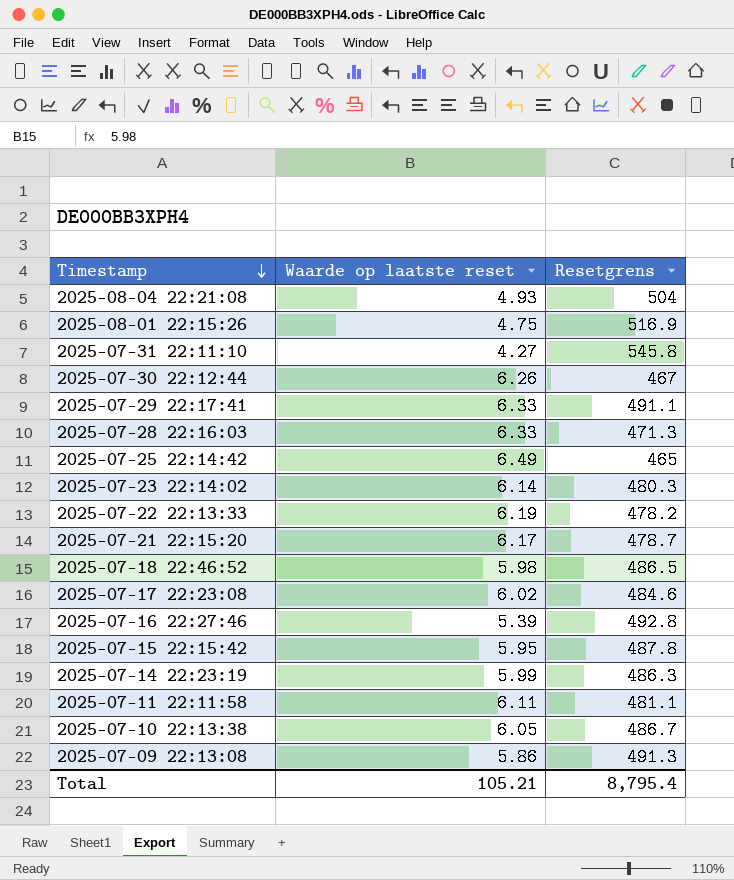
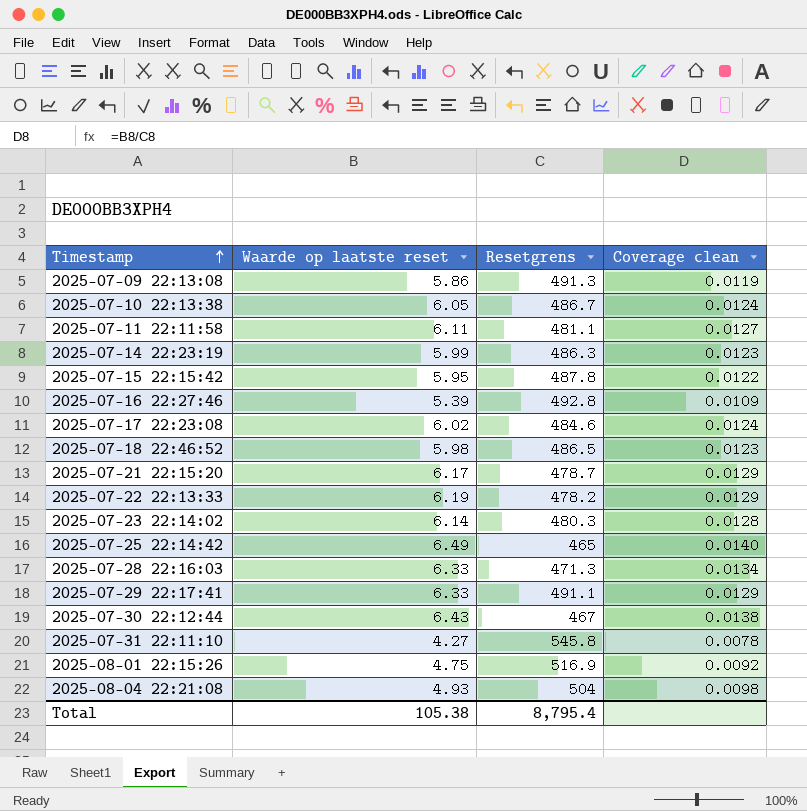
row order: Timestamp descending -> Timestamp ascending
column Coverage clean | formula: none -> [Waarde op laatste reset] / [Resetgrens]
2025-07-30 22:12:44 | Waarde op laatste reset: 6.26 -> 6.43
Total | Waarde op laatste reset: 105.21 -> 105.38

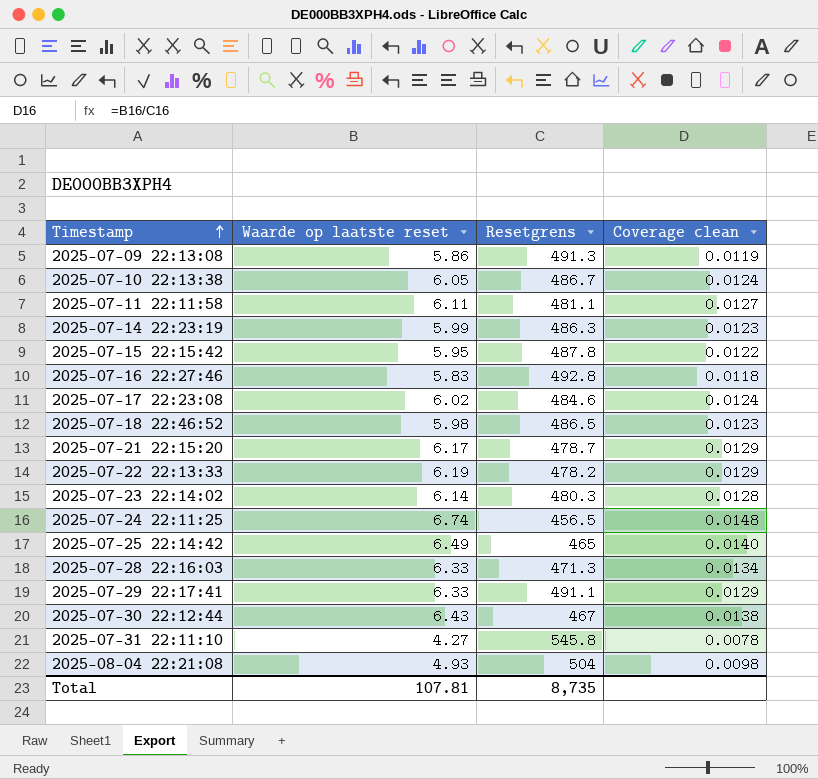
row 2025-08-01 22:15:26: 4.75 | 516.9 | 0.0092 -> none
2025-07-16 22:27:46 | Waarde op laatste reset: 5.39 -> 5.83
2025-07-16 22:27:46 | Coverage clean: 0.0109 -> 0.0118
row 2025-07-24 22:11:25: none -> 6.74 | 456.5 | 0.0148
Total | Waarde op laatste reset: 105.38 -> 107.81
Total | Resetgrens: 8,795.4 -> 8,735

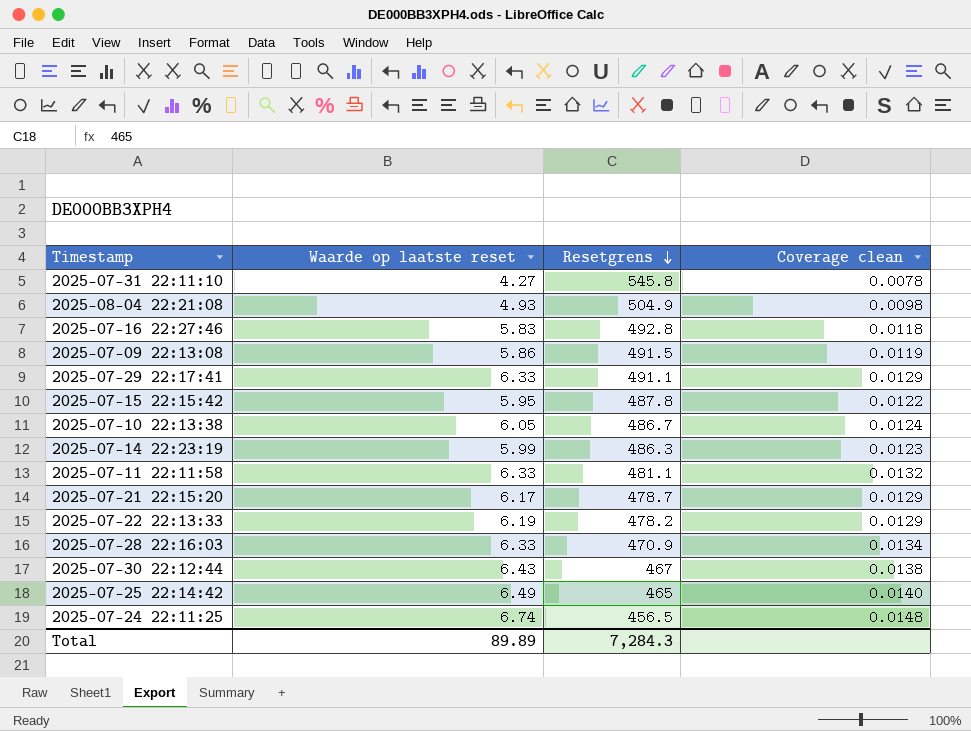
row order: Timestamp ascending -> Resetgrens descending
row 2025-07-17 22:23:08: 6.02 | 484.6 | 0.0124 -> none
row 2025-07-18 22:46:52: 5.98 | 486.5 | 0.0123 -> none
row 2025-07-23 22:14:02: 6.14 | 480.3 | 0.0128 -> none
2025-08-04 22:21:08 | Resetgrens: 504 -> 504.9
2025-07-09 22:13:08 | Resetgrens: 491.3 -> 491.5
2025-07-11 22:11:58 | Waarde op laatste reset: 6.11 -> 6.33
2025-07-11 22:11:58 | Coverage clean: 0.0127 -> 0.0132
2025-07-28 22:16:03 | Resetgrens: 471.3 -> 470.9
Total | Waarde op laatste reset: 107.81 -> 89.89
Total | Resetgrens: 8,735 -> 7,284.3

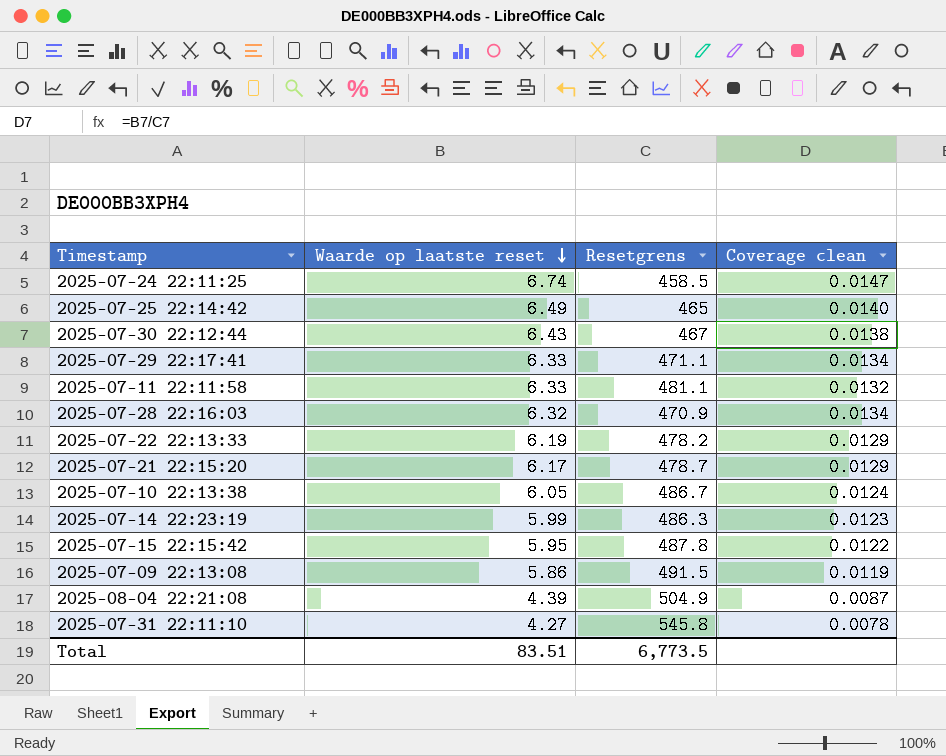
row order: Resetgrens descending -> Waarde op laatste reset descending
row 2025-07-16 22:27:46: 5.83 | 492.8 | 0.0118 -> none
2025-07-24 22:11:25 | Resetgrens: 456.5 -> 458.5
2025-07-24 22:11:25 | Coverage clean: 0.0148 -> 0.0147
2025-07-29 22:17:41 | Resetgrens: 491.1 -> 471.1
2025-07-29 22:17:41 | Coverage clean: 0.0129 -> 0.0134
2025-07-28 22:16:03 | Waarde op laatste reset: 6.33 -> 6.32
2025-08-04 22:21:08 | Waarde op laatste reset: 4.93 -> 4.39
2025-08-04 22:21:08 | Coverage clean: 0.0098 -> 0.0087
Total | Waarde op laatste reset: 89.89 -> 83.51
Total | Resetgrens: 7,284.3 -> 6,773.5

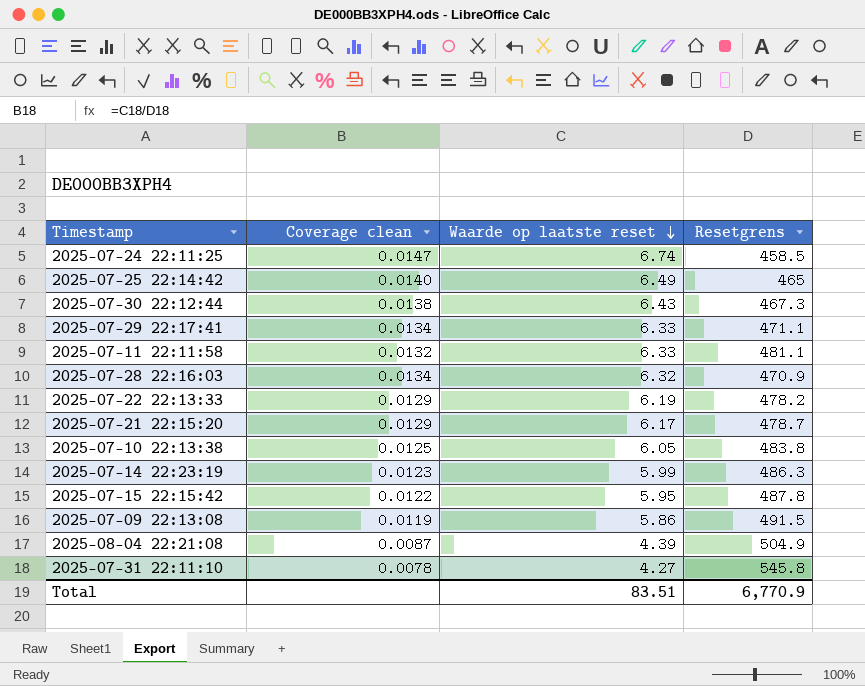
column Coverage clean | position: 4 -> 2
2025-07-30 22:12:44 | Resetgrens: 467 -> 467.3
2025-07-10 22:13:38 | Coverage clean: 0.0124 -> 0.0125
2025-07-10 22:13:38 | Resetgrens: 486.7 -> 483.8
Total | Resetgrens: 6,773.5 -> 6,770.9

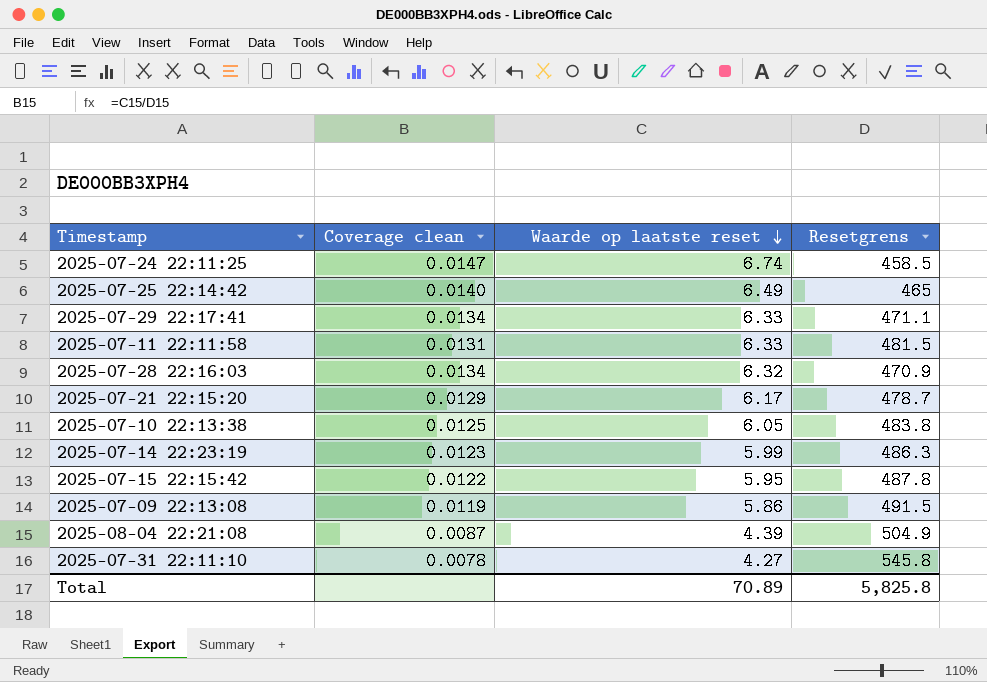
row 2025-07-30 22:12:44: 0.0138 | 6.43 | 467.3 -> none
row 2025-07-22 22:13:33: 0.0129 | 6.19 | 478.2 -> none
2025-07-11 22:11:58 | Coverage clean: 0.0132 -> 0.0131
2025-07-11 22:11:58 | Resetgrens: 481.1 -> 481.5
Total | Waarde op laatste reset: 83.51 -> 70.89
Total | Resetgrens: 6,770.9 -> 5,825.8

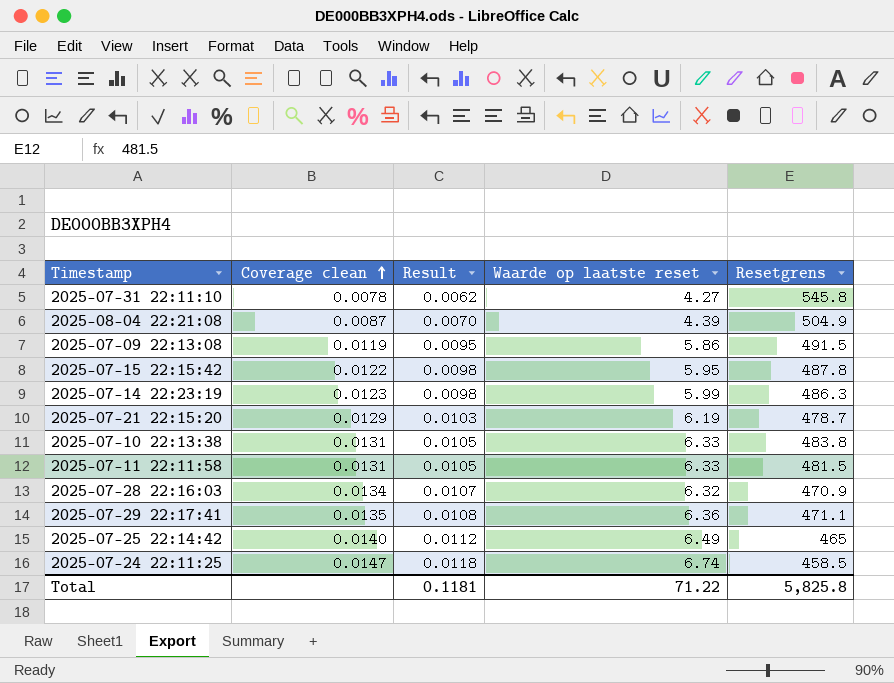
row order: Waarde op laatste reset descending -> Coverage clean ascending
column Result | formula: none -> [Coverage clean] * 0.8
2025-07-21 22:15:20 | Waarde op laatste reset: 6.17 -> 6.19
2025-07-10 22:13:38 | Coverage clean: 0.0125 -> 0.0131
2025-07-10 22:13:38 | Waarde op laatste reset: 6.05 -> 6.33
2025-07-29 22:17:41 | Coverage clean: 0.0134 -> 0.0135
2025-07-29 22:17:41 | Waarde op laatste reset: 6.33 -> 6.36
Total | Waarde op laatste reset: 70.89 -> 71.22

